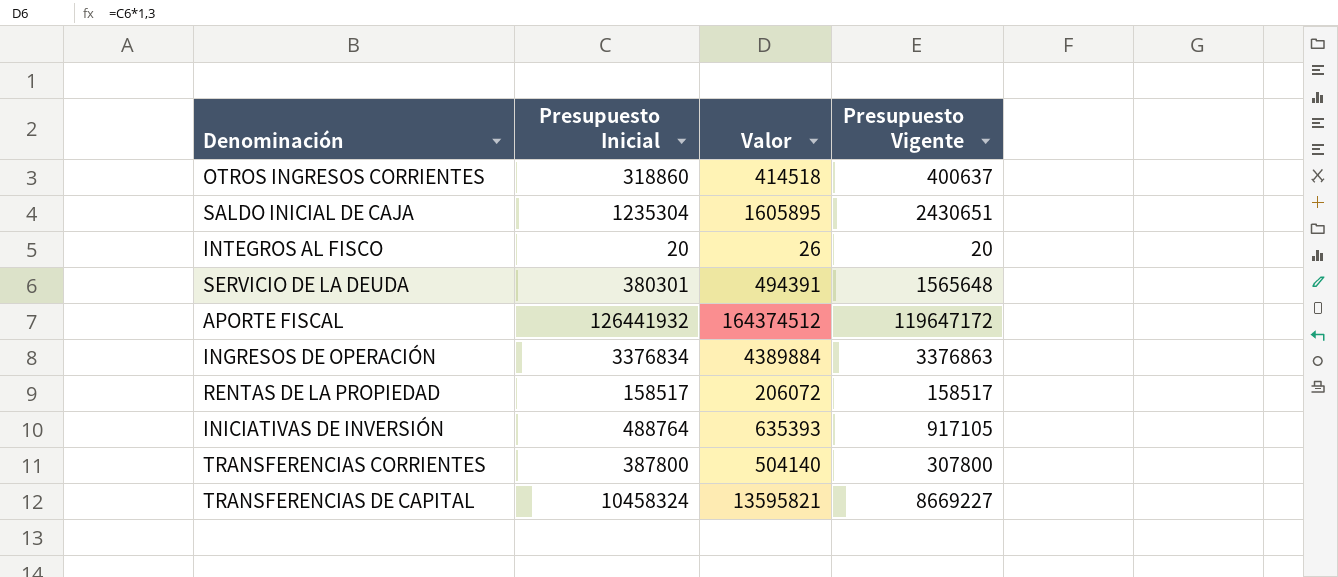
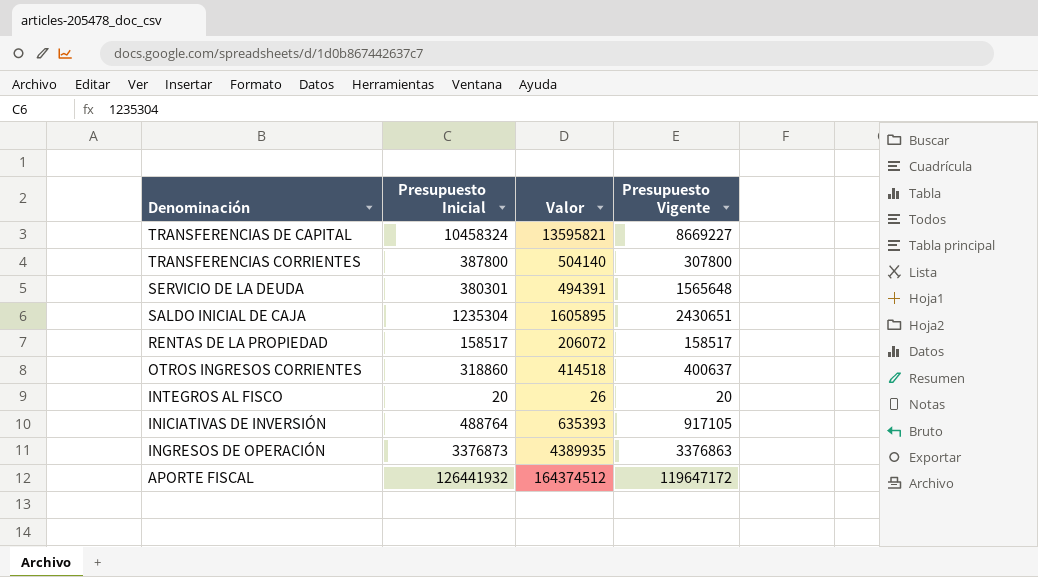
row order: none -> Denominación descending
INGRESOS DE OPERACIÓN | Presupuesto Inicial: 3376834 -> 3376873
INGRESOS DE OPERACIÓN | Valor: 4389884 -> 4389935

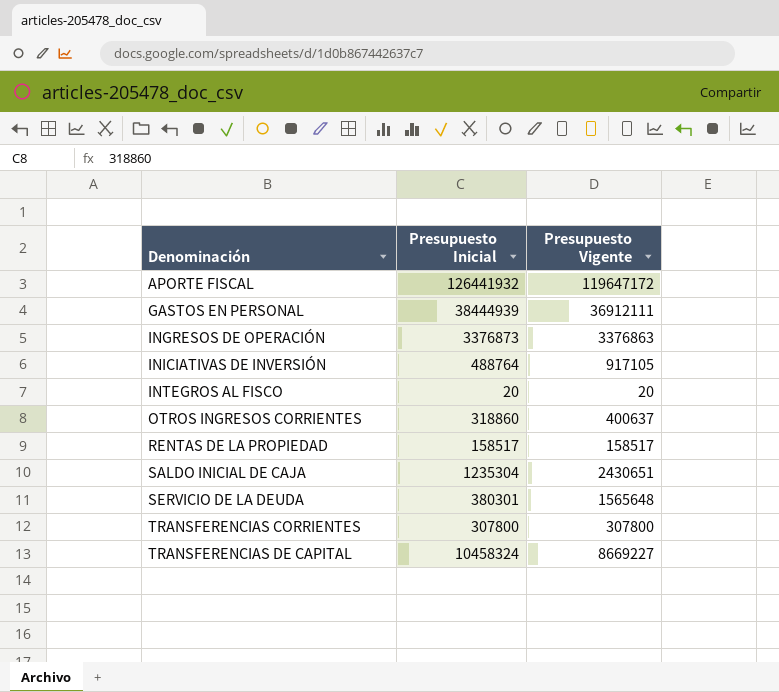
row order: Denominación descending -> Denominación ascending
column Valor | formula: [Presupuesto Inicial] * 1,3 -> none
row GASTOS EN PERSONAL: none -> 38444939 | 36912111
TRANSFERENCIAS CORRIENTES | Presupuesto Inicial: 387800 -> 307800

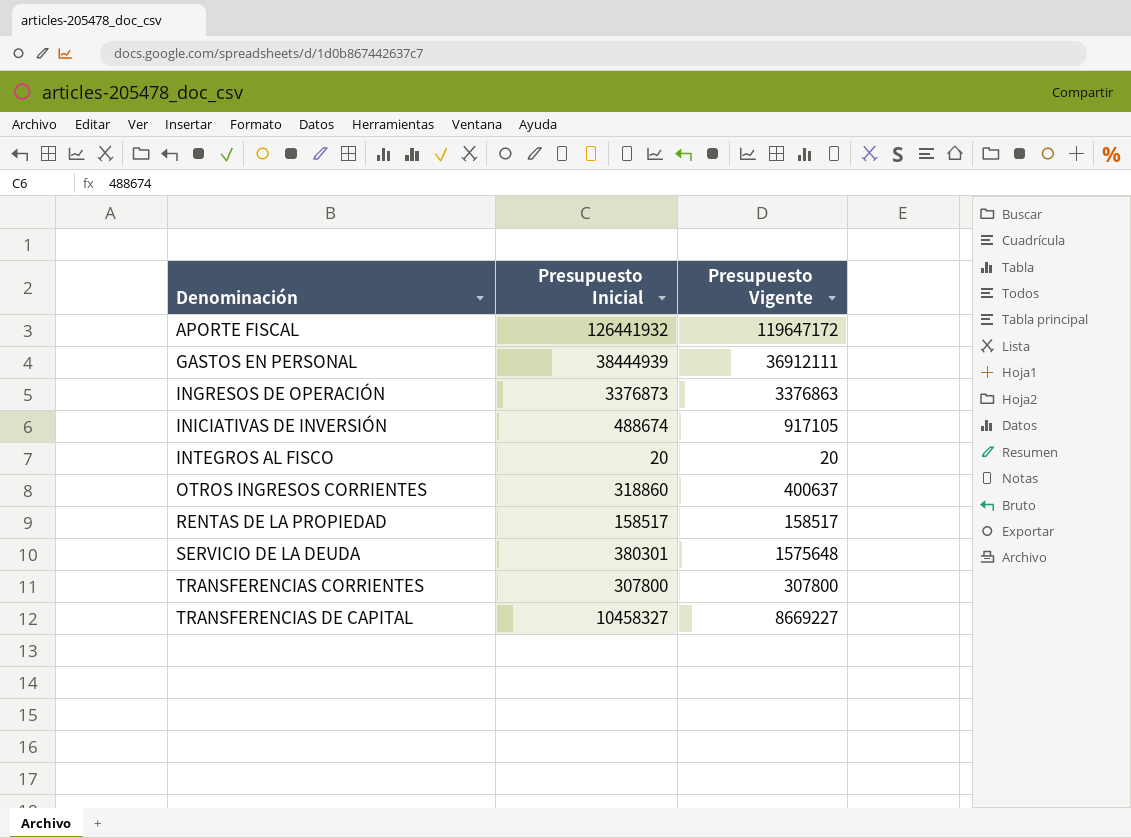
row SALDO INICIAL DE CAJA: 1235304 | 2430651 -> none
INICIATIVAS DE INVERSIÓN | Presupuesto Inicial: 488764 -> 488674
SERVICIO DE LA DEUDA | Presupuesto Vigente: 1565648 -> 1575648
TRANSFERENCIAS DE CAPITAL | Presupuesto Inicial: 10458324 -> 10458327

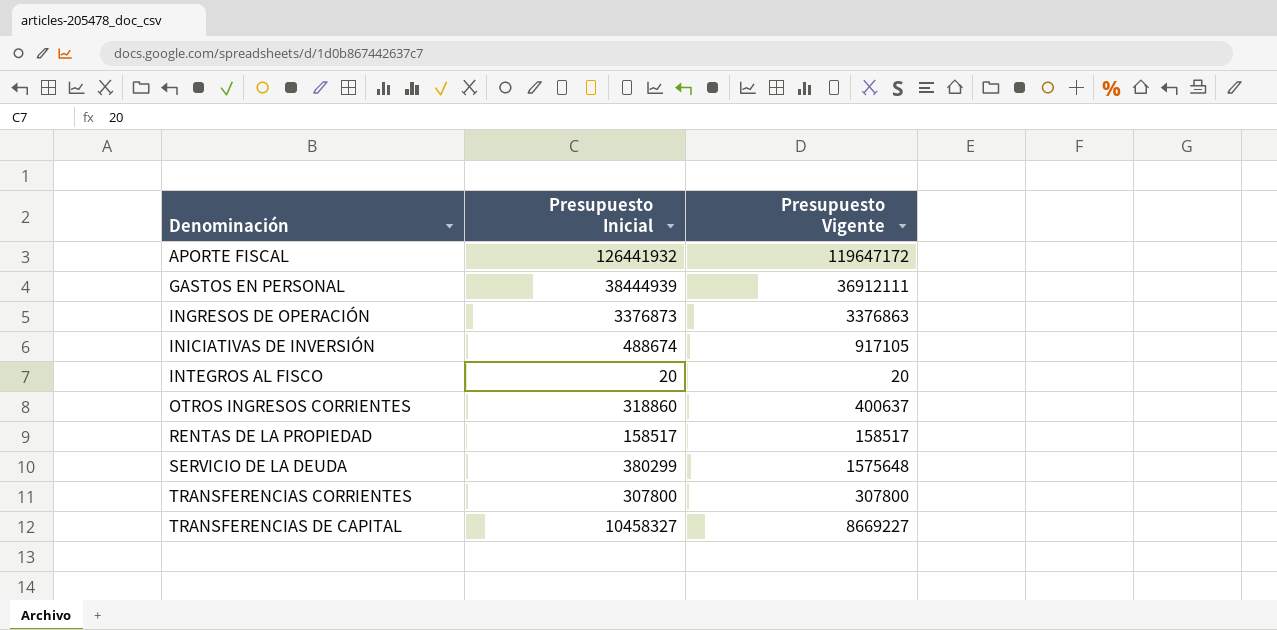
SERVICIO DE LA DEUDA | Presupuesto Inicial: 380301 -> 380299

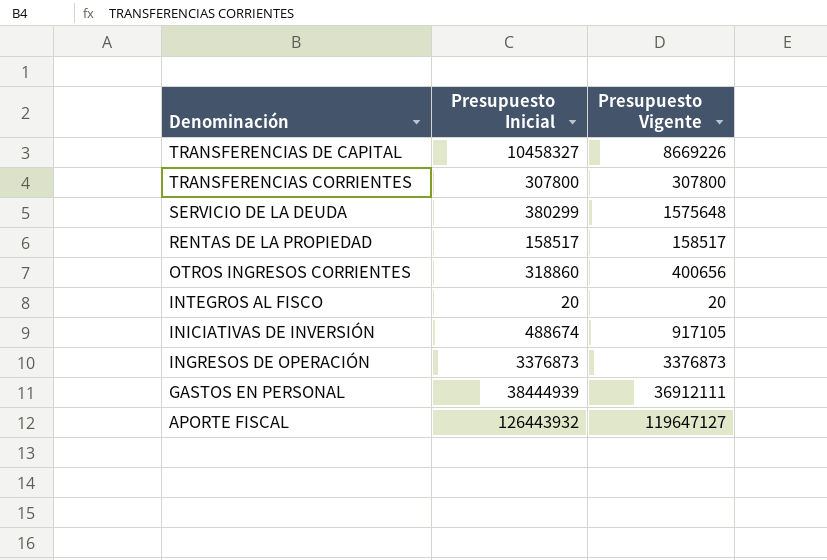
row order: Denominación ascending -> Denominación descending
TRANSFERENCIAS DE CAPITAL | Presupuesto Vigente: 8669227 -> 8669226
OTROS INGRESOS CORRIENTES | Presupuesto Vigente: 400637 -> 400656
INGRESOS DE OPERACIÓN | Presupuesto Vigente: 3376863 -> 3376873
APORTE FISCAL | Presupuesto Inicial: 126441932 -> 126443932
APORTE FISCAL | Presupuesto Vigente: 119647172 -> 119647127

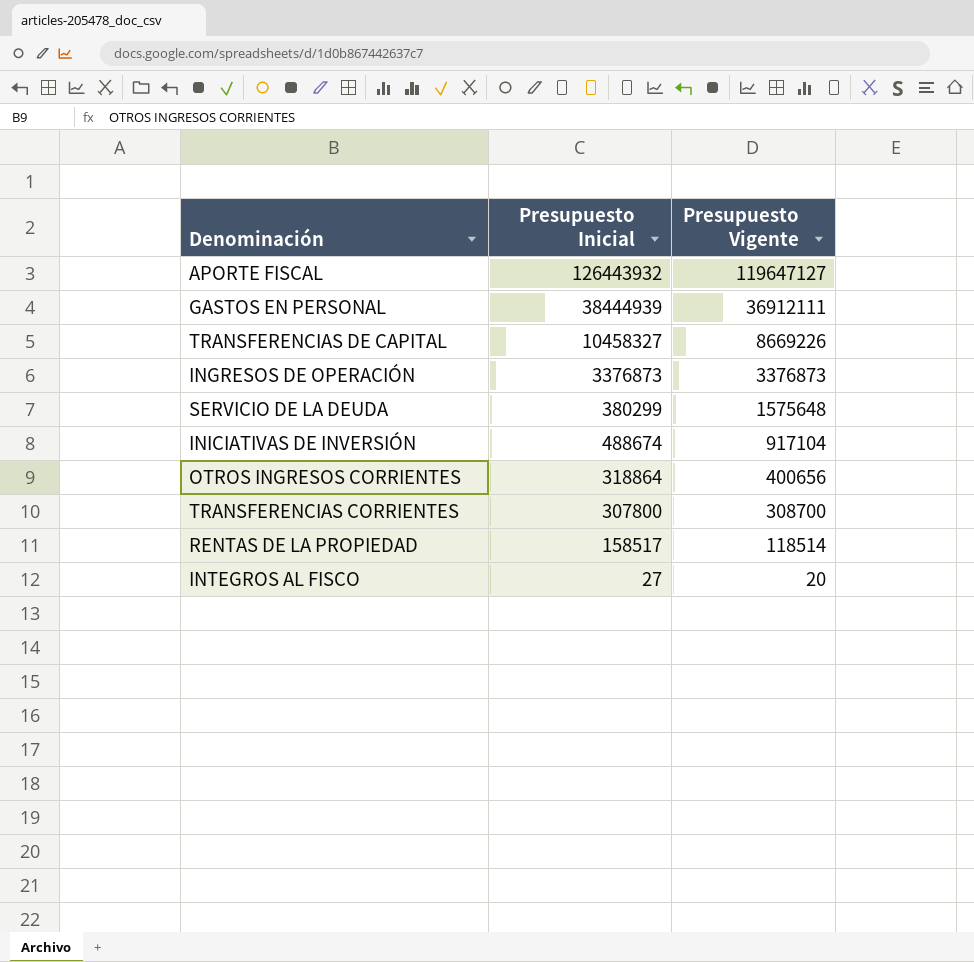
row order: Denominación descending -> Presupuesto Vigente descending
INICIATIVAS DE INVERSIÓN | Presupuesto Vigente: 917105 -> 917104
OTROS INGRESOS CORRIENTES | Presupuesto Inicial: 318860 -> 318864
TRANSFERENCIAS CORRIENTES | Presupuesto Vigente: 307800 -> 308700
RENTAS DE LA PROPIEDAD | Presupuesto Vigente: 158517 -> 118514
INTEGROS AL FISCO | Presupuesto Inicial: 20 -> 27

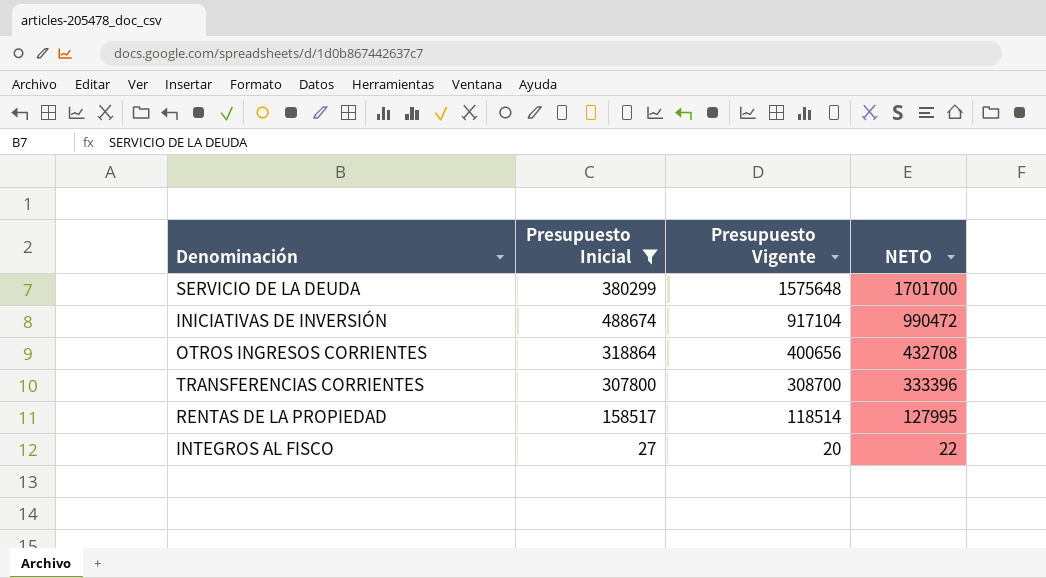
filter: none -> Presupuesto Inicial <= 488674
column NETO | formula: none -> [Presupuesto Vigente] * 1,08

